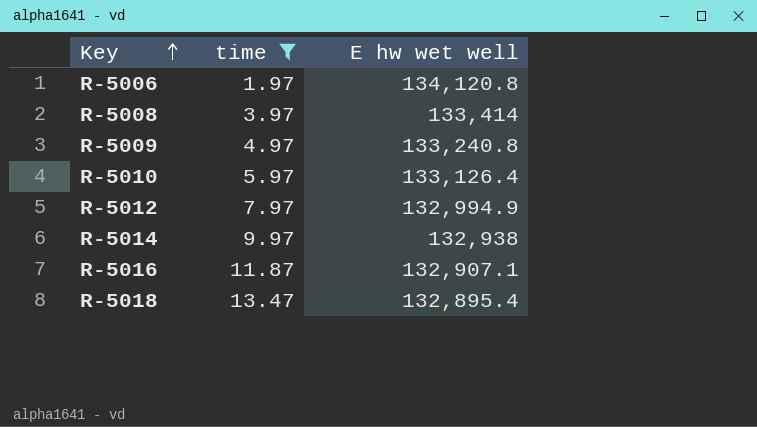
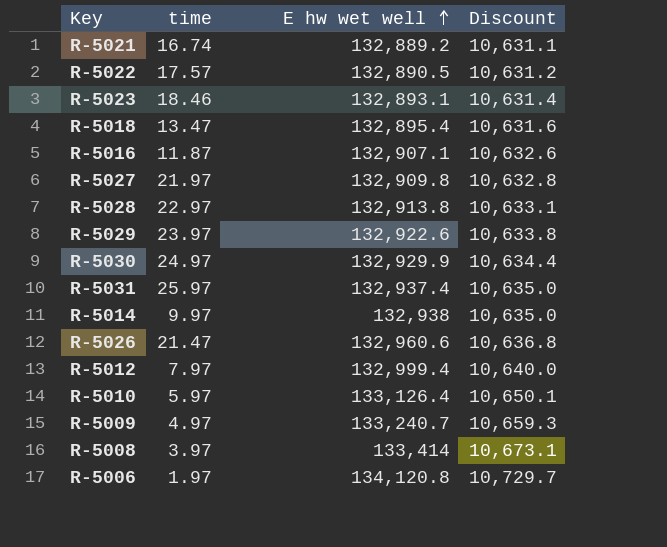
filter: time <= 13.47 -> none
row order: Key ascending -> E hw wet well ascending
column Discount | formula: none -> [E hw wet well] * 0.08
R-5012 | E hw wet well: 132,994.9 -> 132,999.4
R-5009 | E hw wet well: 133,240.8 -> 133,240.7

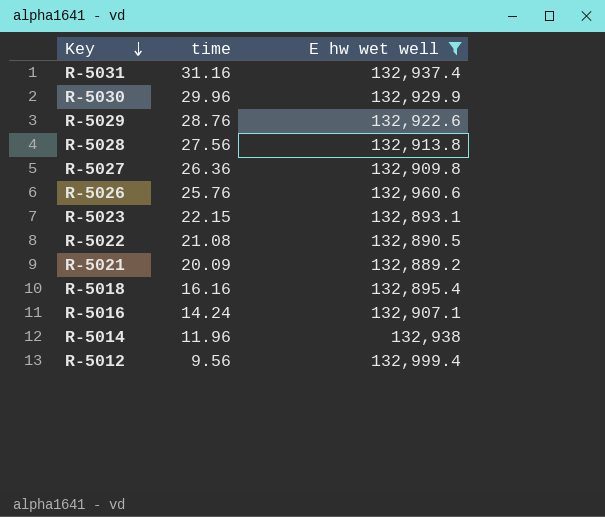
filter: none -> E hw wet well <= 132,999.4
row order: E hw wet well ascending -> Key descending
column Discount | formula: [E hw wet well] * 0.08 -> none
R-5031 | time: 25.97 -> 31.16
R-5030 | time: 24.97 -> 29.96
R-5029 | time: 23.97 -> 28.76
R-5028 | time: 22.97 -> 27.56
R-5027 | time: 21.97 -> 26.36
R-5026 | time: 21.47 -> 25.76
R-5023 | time: 18.46 -> 22.15
R-5022 | time: 17.57 -> 21.08
R-5021 | time: 16.74 -> 20.09
R-5018 | time: 13.47 -> 16.16
R-5016 | time: 11.87 -> 14.24
R-5014 | time: 9.97 -> 11.96
R-5012 | time: 7.97 -> 9.56

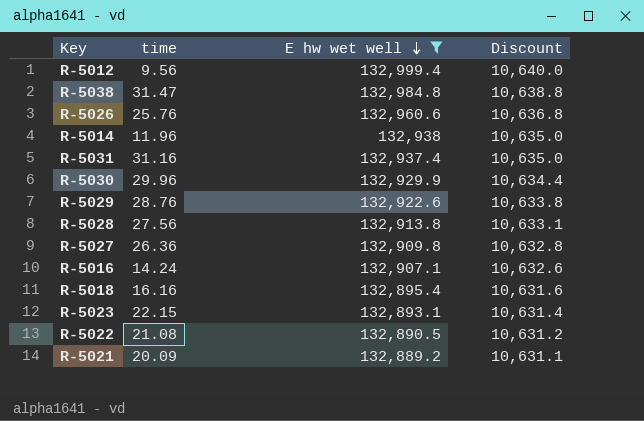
row order: Key descending -> E hw wet well descending
column Discount | formula: none -> [E hw wet well] * 0.08
row R-5038: none -> 31.47 | 132,984.8 | 10,638.8

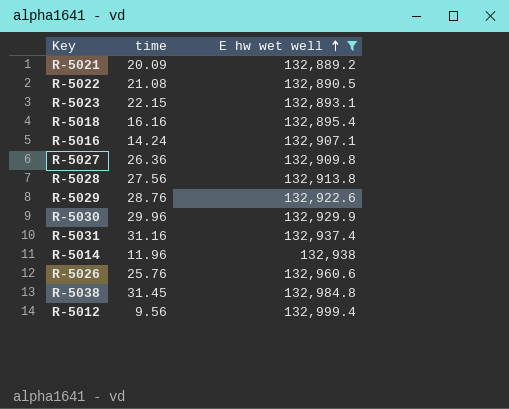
row order: E hw wet well descending -> E hw wet well ascending
column Discount | formula: [E hw wet well] * 0.08 -> none
R-5038 | time: 31.47 -> 31.45

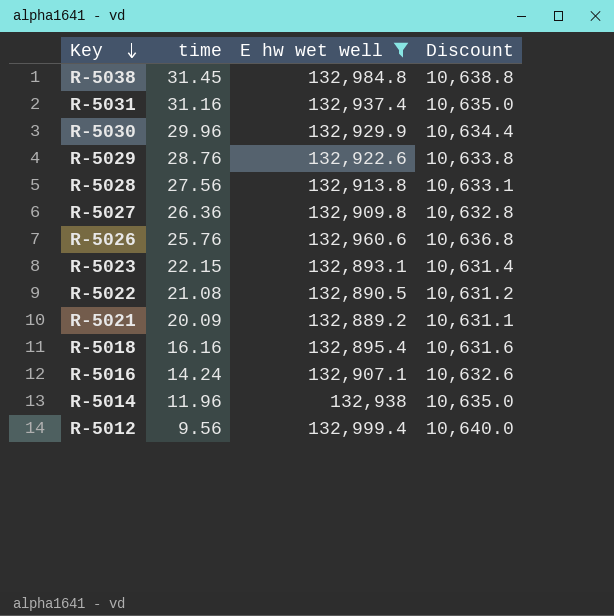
row order: E hw wet well ascending -> Key descending
column Discount | formula: none -> [E hw wet well] * 0.08

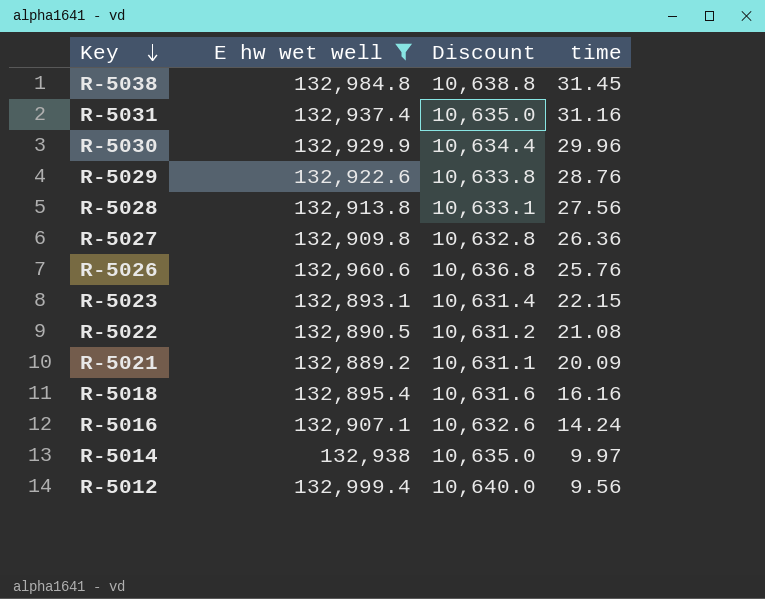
column time | position: 2 -> 4
R-5014 | time: 11.96 -> 9.97

